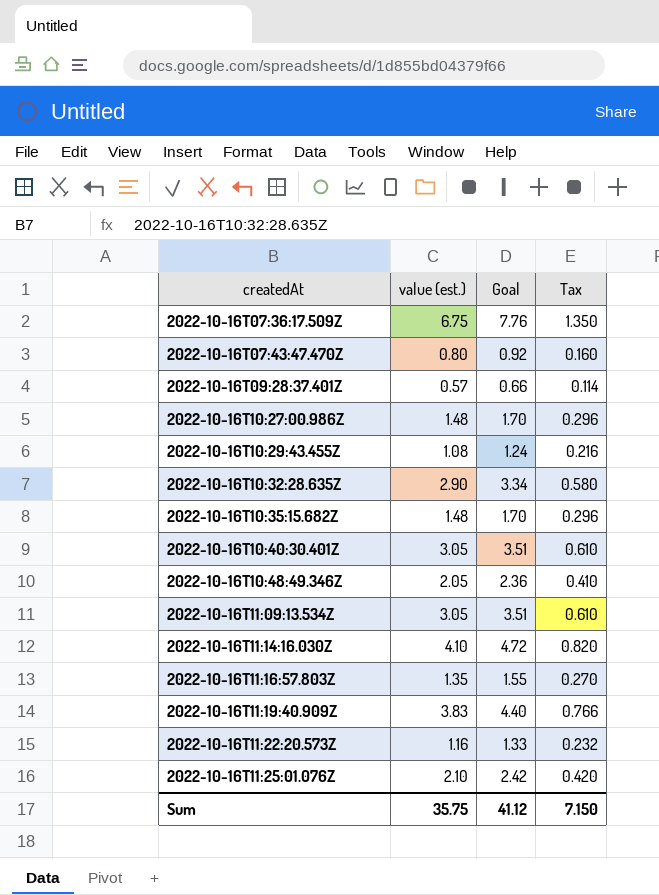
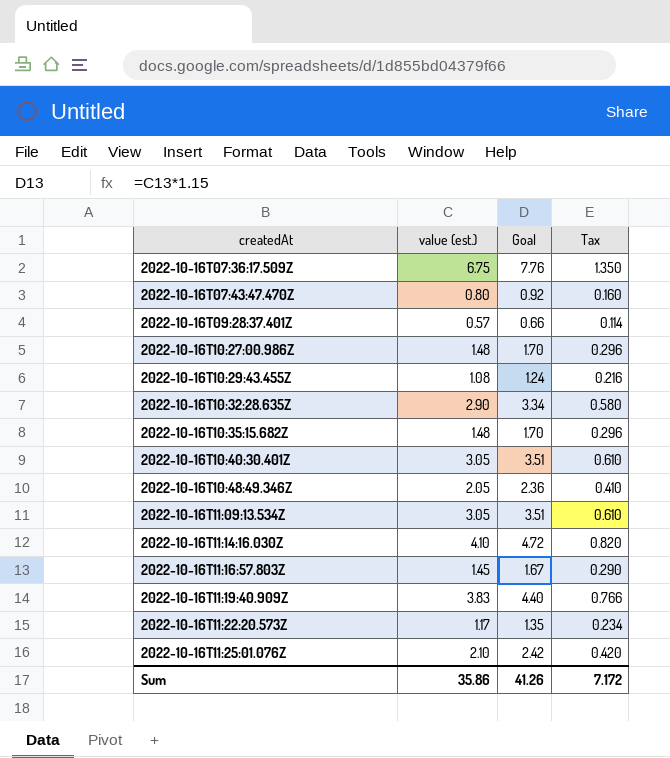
2022-10-16T11:16:57.803Z | value (est.): 1.35 -> 1.45
2022-10-16T11:16:57.803Z | Goal: 1.55 -> 1.67
2022-10-16T11:16:57.803Z | Tax: 0.270 -> 0.290
2022-10-16T11:22:20.573Z | value (est.): 1.16 -> 1.17
2022-10-16T11:22:20.573Z | Goal: 1.33 -> 1.35
2022-10-16T11:22:20.573Z | Tax: 0.232 -> 0.234
Sum | value (est.): 35.75 -> 35.86
Sum | Goal: 41.12 -> 41.26
Sum | Tax: 7.150 -> 7.172

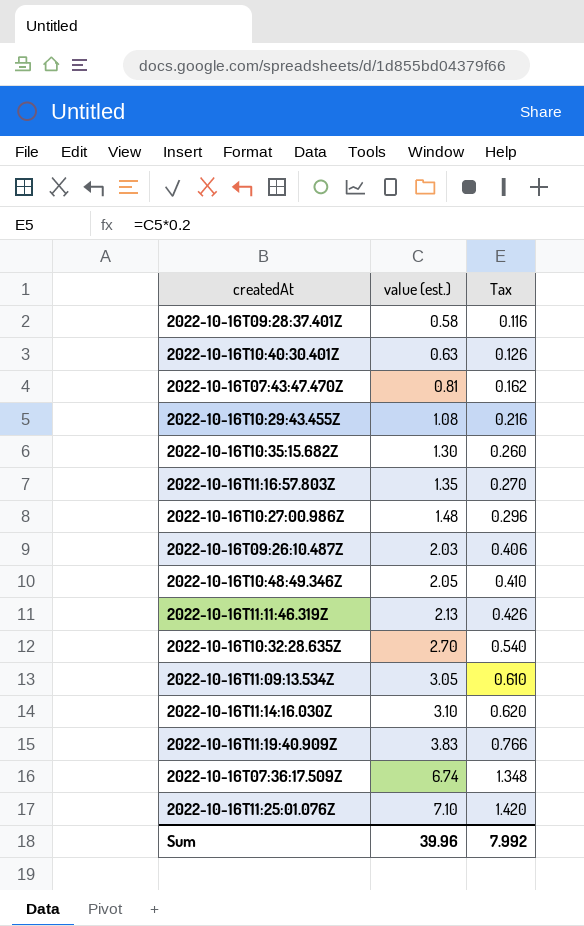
row order: createdAt ascending -> value (est.) ascending
column Goal | formula: [value (est.)] * 1.15 -> none
row 2022-10-16T11:22:20.573Z: 1.17 | 1.35 | 0.234 -> none
2022-10-16T09:28:37.401Z | value (est.): 0.57 -> 0.58
2022-10-16T09:28:37.401Z | Tax: 0.114 -> 0.116
2022-10-16T10:40:30.401Z | value (est.): 3.05 -> 0.63
2022-10-16T10:40:30.401Z | Tax: 0.610 -> 0.126
2022-10-16T07:43:47.470Z | value (est.): 0.80 -> 0.81
2022-10-16T07:43:47.470Z | Tax: 0.160 -> 0.162
2022-10-16T10:35:15.682Z | value (est.): 1.48 -> 1.30
2022-10-16T10:35:15.682Z | Tax: 0.296 -> 0.260
2022-10-16T11:16:57.803Z | value (est.): 1.45 -> 1.35
2022-10-16T11:16:57.803Z | Tax: 0.290 -> 0.270
row 2022-10-16T09:26:10.487Z: none -> 2.03 | 0.406
row 2022-10-16T11:11:46.319Z: none -> 2.13 | 0.426
2022-10-16T10:32:28.635Z | value (est.): 2.90 -> 2.70
2022-10-16T10:32:28.635Z | Tax: 0.580 -> 0.540
2022-10-16T11:14:16.030Z | value (est.): 4.10 -> 3.10
2022-10-16T11:14:16.030Z | Tax: 0.820 -> 0.620
2022-10-16T07:36:17.509Z | value (est.): 6.75 -> 6.74
2022-10-16T07:36:17.509Z | Tax: 1.350 -> 1.348
2022-10-16T11:25:01.076Z | value (est.): 2.10 -> 7.10
2022-10-16T11:25:01.076Z | Tax: 0.420 -> 1.420
Sum | value (est.): 35.86 -> 39.96
Sum | Tax: 7.172 -> 7.992

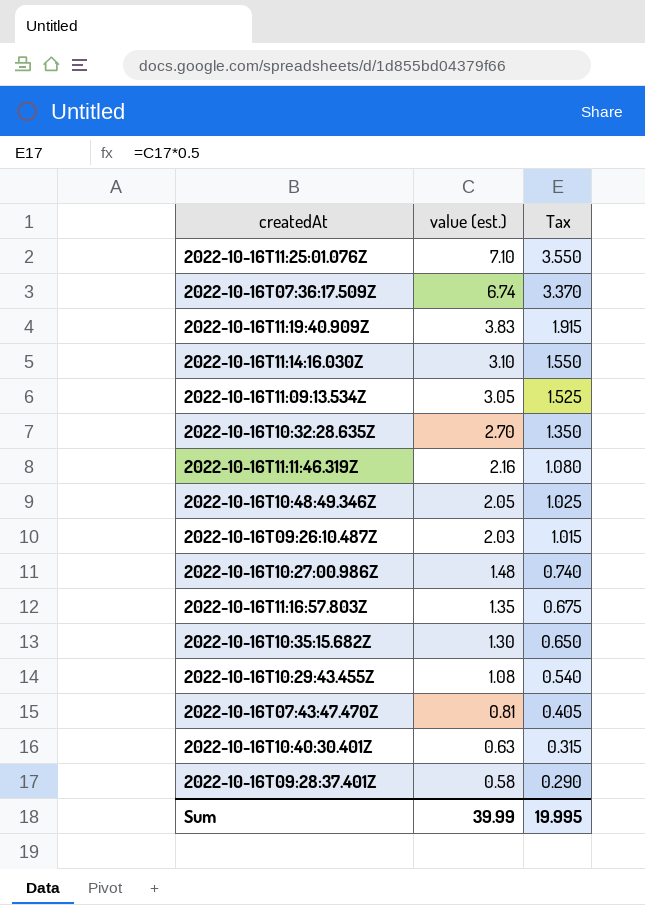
row order: value (est.) ascending -> value (est.) descending
column Tax | formula: [value (est.)] * 0.2 -> [value (est.)] * 0.5
2022-10-16T11:11:46.319Z | value (est.): 2.13 -> 2.16
Sum | value (est.): 39.96 -> 39.99
Sum | Tax: 7.992 -> 19.995

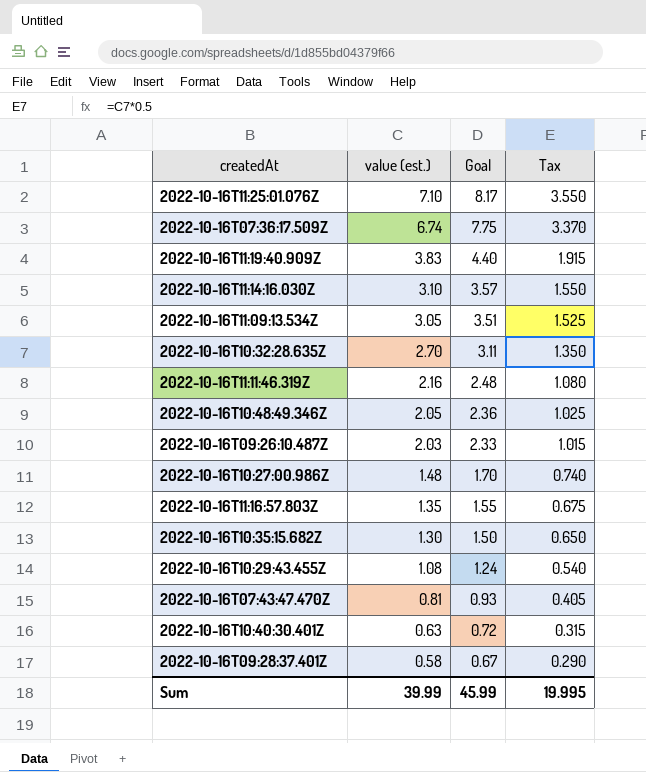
column Goal | formula: none -> [value (est.)] * 1.15

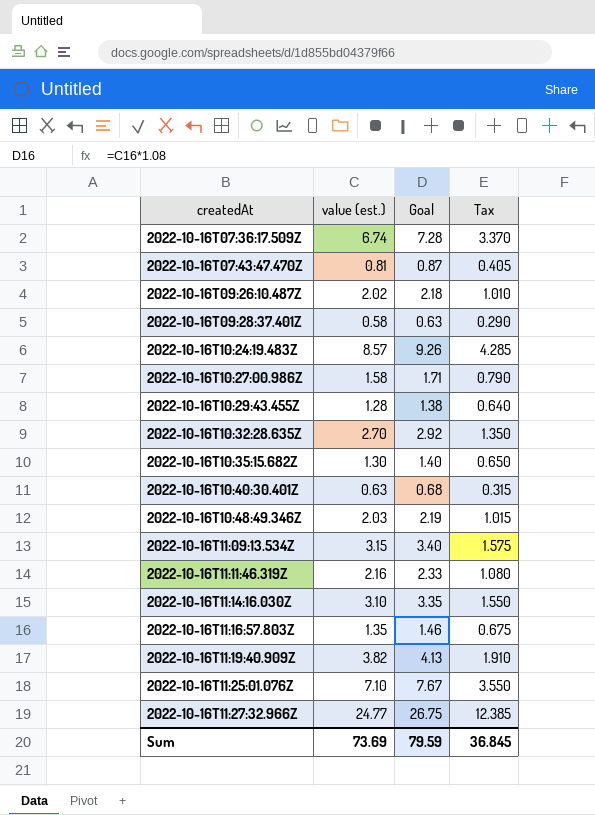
row order: value (est.) descending -> createdAt ascending
column Goal | formula: [value (est.)] * 1.15 -> [value (est.)] * 1.08
2022-10-16T09:26:10.487Z | value (est.): 2.03 -> 2.02
2022-10-16T09:26:10.487Z | Tax: 1.015 -> 1.010
row 2022-10-16T10:24:19.483Z: none -> 8.57 | 9.26 | 4.285
2022-10-16T10:27:00.986Z | value (est.): 1.48 -> 1.58
2022-10-16T10:27:00.986Z | Tax: 0.740 -> 0.790
2022-10-16T10:29:43.455Z | value (est.): 1.08 -> 1.28
2022-10-16T10:29:43.455Z | Tax: 0.540 -> 0.640
2022-10-16T10:48:49.346Z | value (est.): 2.05 -> 2.03
2022-10-16T10:48:49.346Z | Tax: 1.025 -> 1.015
2022-10-16T11:09:13.534Z | value (est.): 3.05 -> 3.15
2022-10-16T11:09:13.534Z | Tax: 1.525 -> 1.575
2022-10-16T11:19:40.909Z | value (est.): 3.83 -> 3.82
2022-10-16T11:19:40.909Z | Tax: 1.915 -> 1.910
row 2022-10-16T11:27:32.966Z: none -> 24.77 | 26.75 | 12.385
Sum | value (est.): 39.99 -> 73.69
Sum | Goal: 45.99 -> 79.59
Sum | Tax: 19.995 -> 36.845

